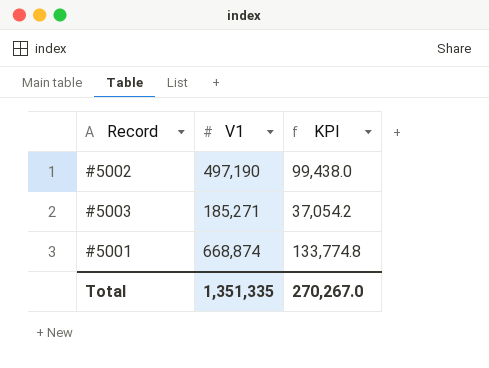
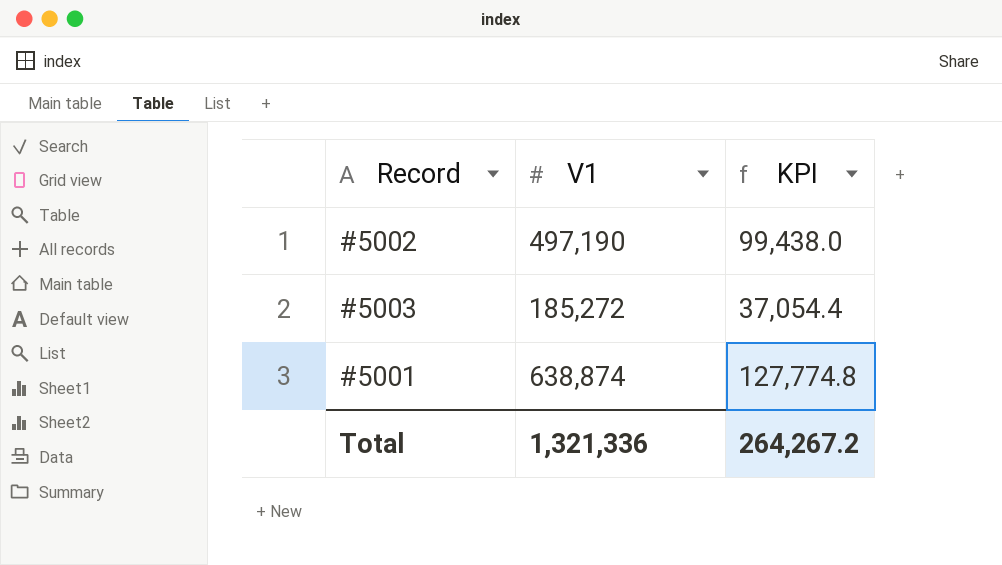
#5003 | V1: 185,271 -> 185,272
#5003 | KPI: 37,054.2 -> 37,054.4
#5001 | V1: 668,874 -> 638,874
#5001 | KPI: 133,774.8 -> 127,774.8
Total | V1: 1,351,335 -> 1,321,336
Total | KPI: 270,267.0 -> 264,267.2

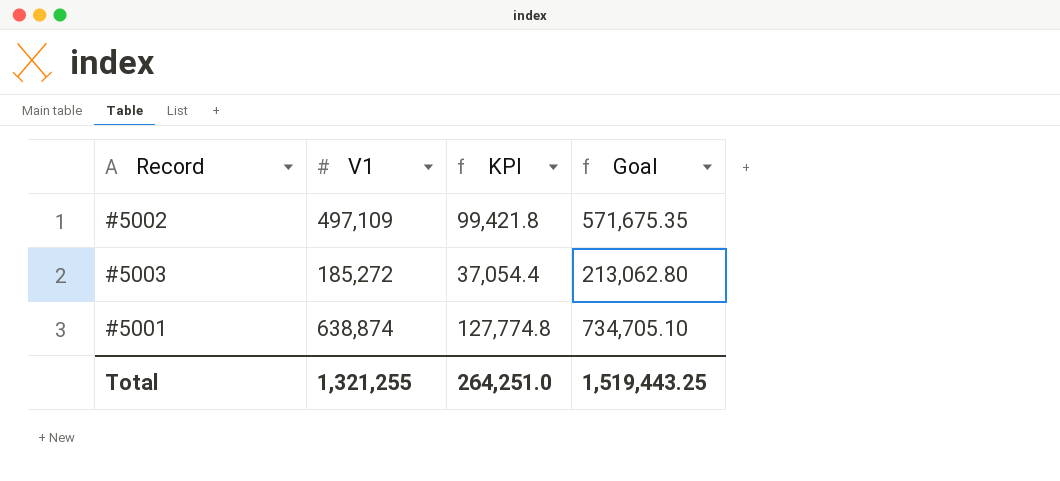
column Goal | formula: none -> [V1] * 1.15
#5002 | V1: 497,190 -> 497,109
#5002 | KPI: 99,438.0 -> 99,421.8
Total | V1: 1,321,336 -> 1,321,255
Total | KPI: 264,267.2 -> 264,251.0

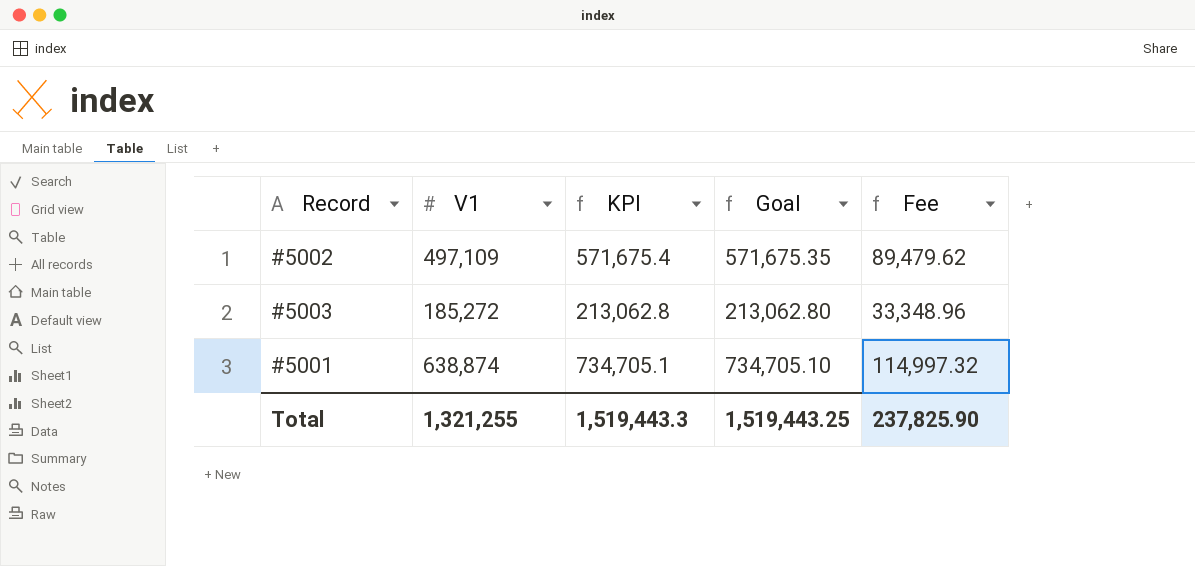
column KPI | formula: [V1] * 0.2 -> [V1] * 1.15
column Fee | formula: none -> [V1] * 0.18
Total | KPI: 264,251.0 -> 1,519,443.3

